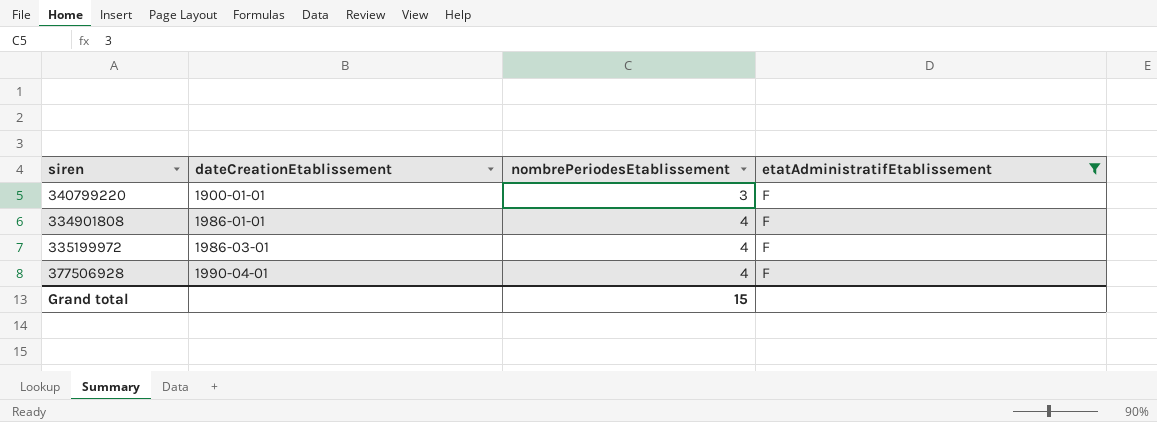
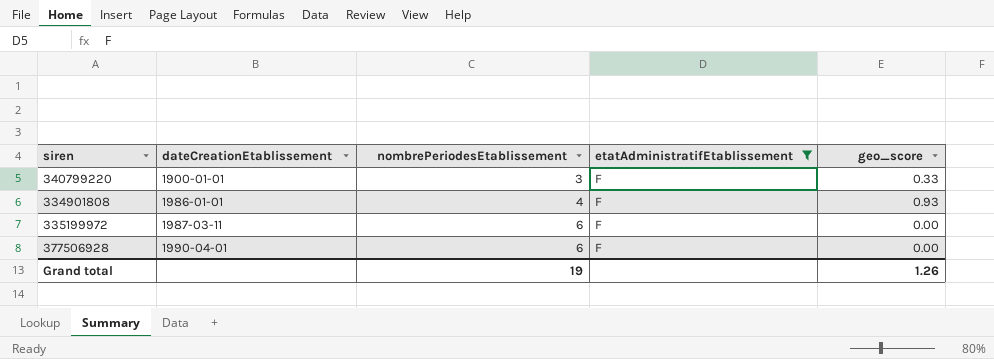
column geo_score | position: none -> 5
335199972 | dateCreationEtablissement: 1986-03-01 -> 1987-03-11
335199972 | nombrePeriodesEtablissement: 4 -> 6
377506928 | nombrePeriodesEtablissement: 4 -> 6
Grand total | nombrePeriodesEtablissement: 15 -> 19

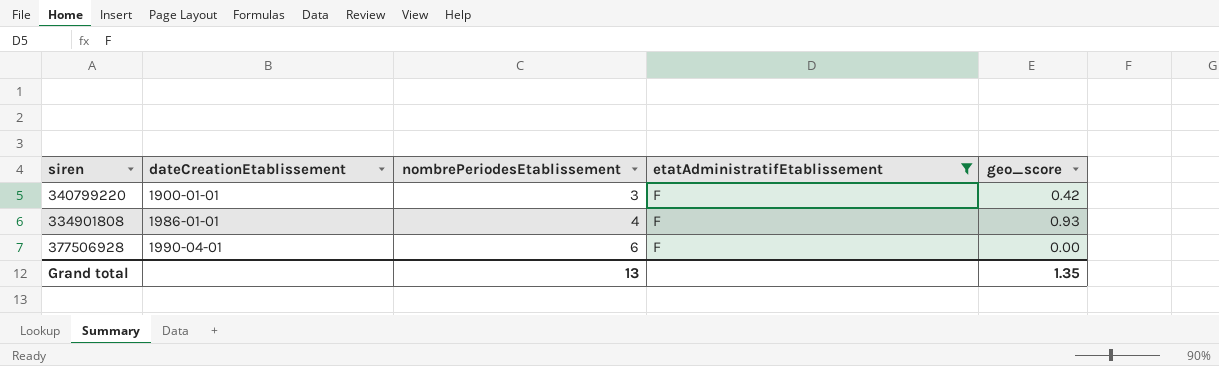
row 335199972: 1987-03-11 | 6 | F | 0.00 -> none
340799220 | geo_score: 0.33 -> 0.42
Grand total | nombrePeriodesEtablissement: 19 -> 13
Grand total | geo_score: 1.26 -> 1.35

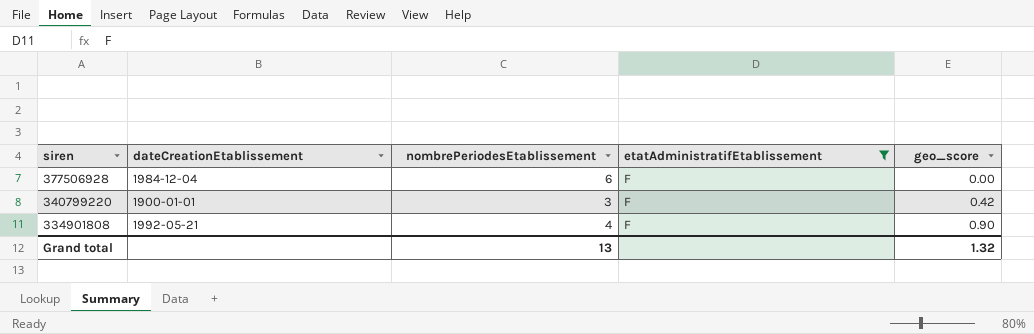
row order: dateCreationEtablissement ascending -> siren descending
377506928 | dateCreationEtablissement: 1990-04-01 -> 1984-12-04
334901808 | dateCreationEtablissement: 1986-01-01 -> 1992-05-21
334901808 | geo_score: 0.93 -> 0.90
Grand total | geo_score: 1.35 -> 1.32

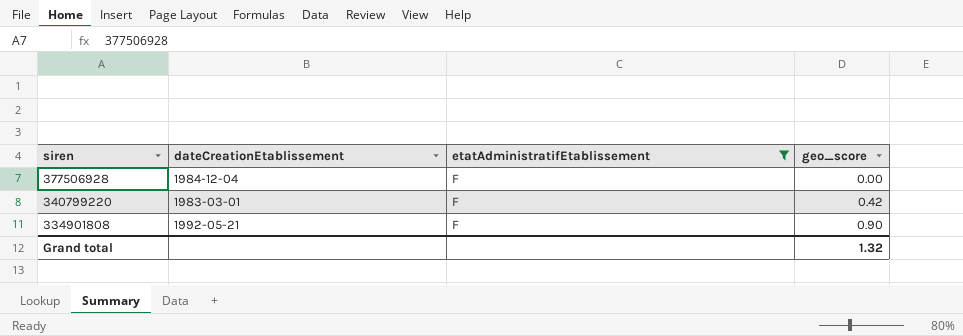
column nombrePeriodesEtablissement | position: 3 -> none
340799220 | dateCreationEtablissement: 1900-01-01 -> 1983-03-01

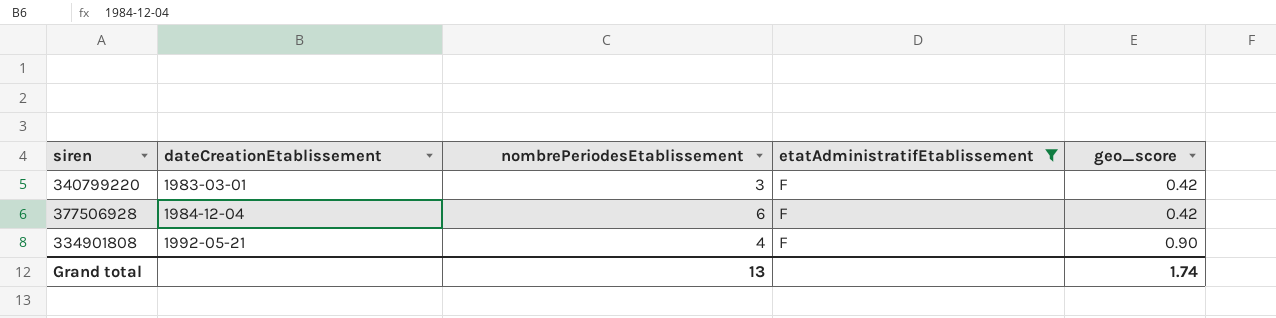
row order: siren descending -> dateCreationEtablissement ascending
column nombrePeriodesEtablissement | position: none -> 3
377506928 | geo_score: 0.00 -> 0.42
Grand total | geo_score: 1.32 -> 1.74

